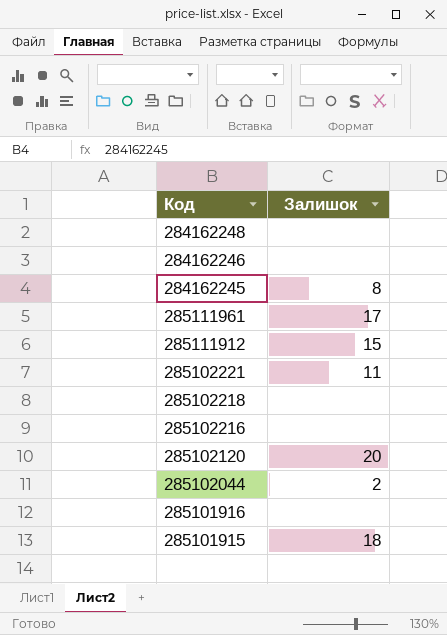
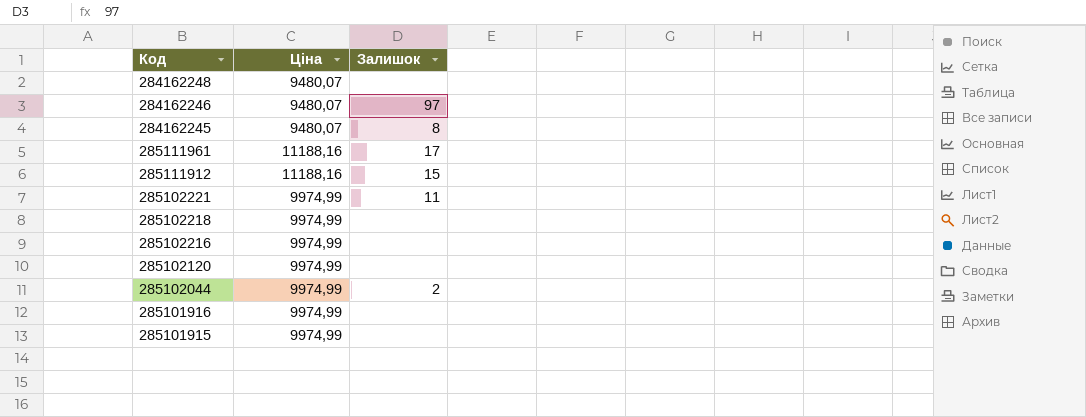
column Ціна | position: none -> 2
284162246 | Залишок: none -> 97
285102120 | Залишок: 20 -> none
285101915 | Залишок: 18 -> none

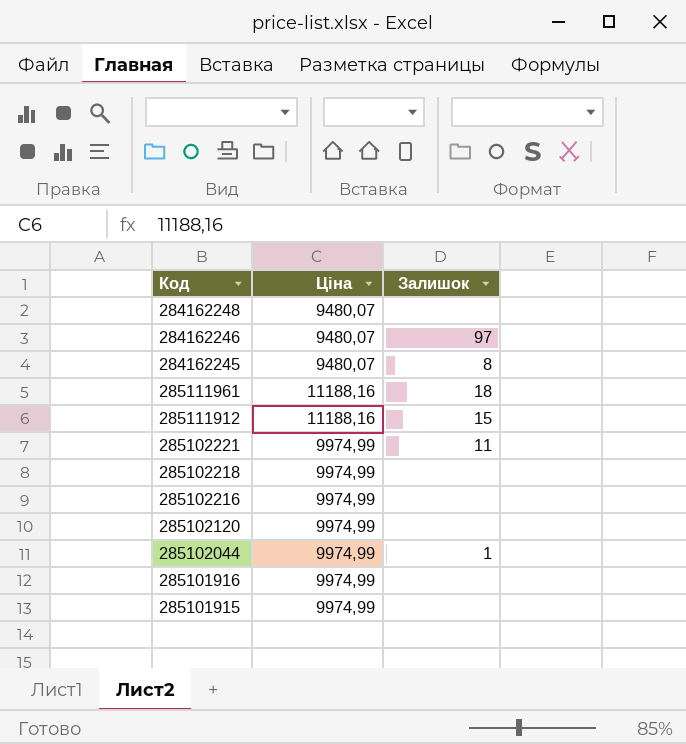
285111961 | Залишок: 17 -> 18
285102044 | Залишок: 2 -> 1

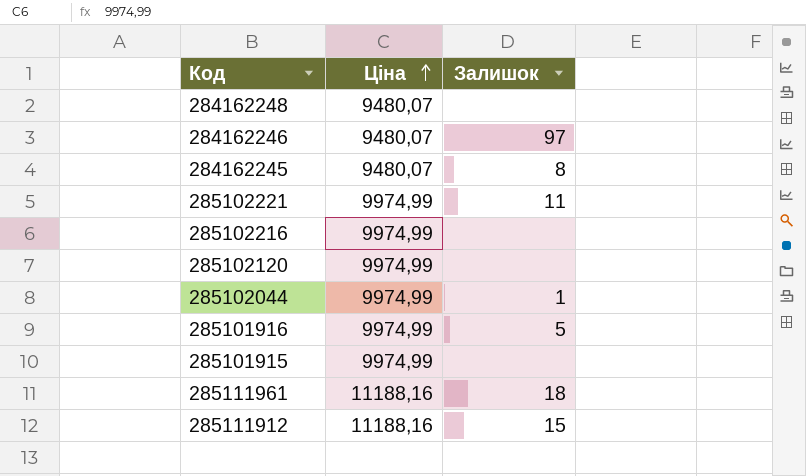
row order: none -> Ціна ascending
row 285102218: 9974,99 | none -> none
285101916 | Залишок: none -> 5

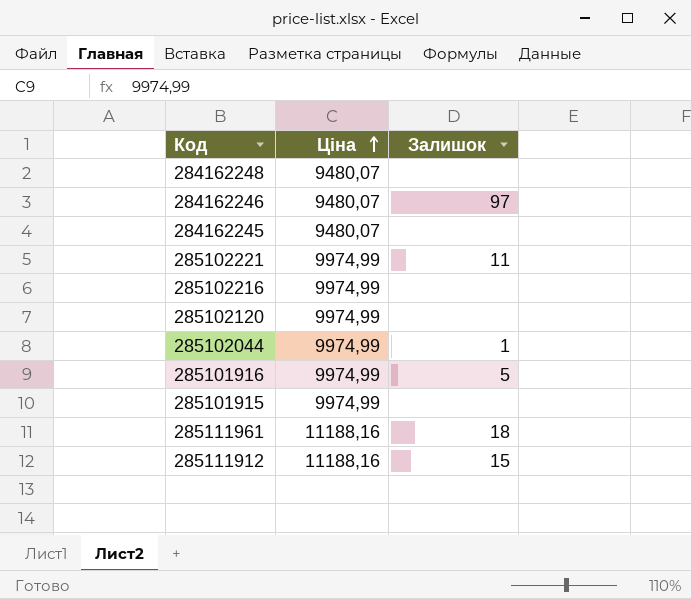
284162245 | Залишок: 8 -> none

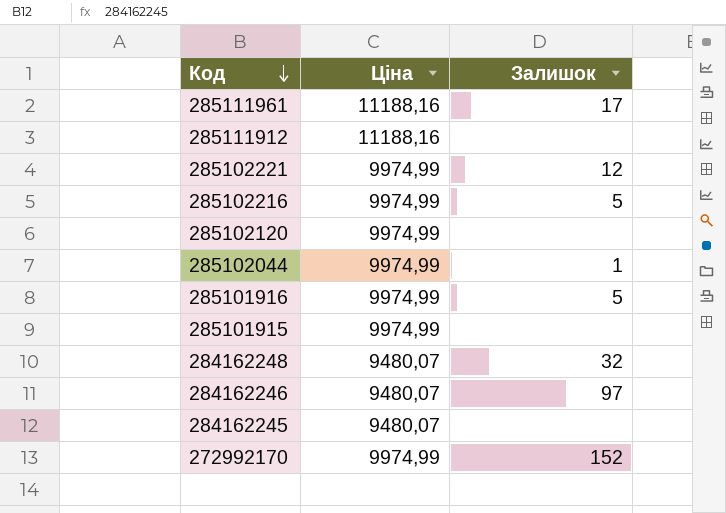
row order: Ціна ascending -> Код descending
285111961 | Залишок: 18 -> 17
285111912 | Залишок: 15 -> none
285102221 | Залишок: 11 -> 12
285102216 | Залишок: none -> 5
284162248 | Залишок: none -> 32
row 272992170: none -> 9974,99 | 152

